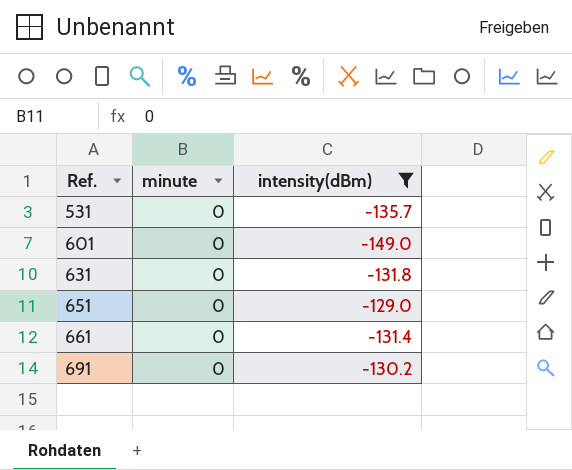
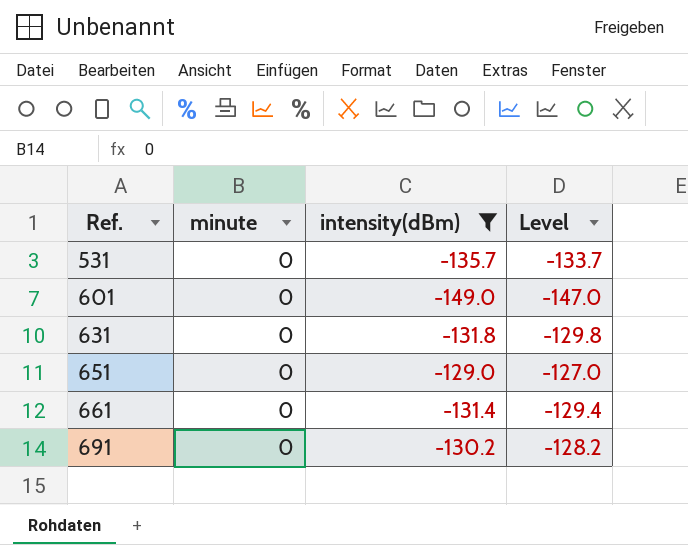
column Level | formula: none -> [intensity(dBm)] + 2

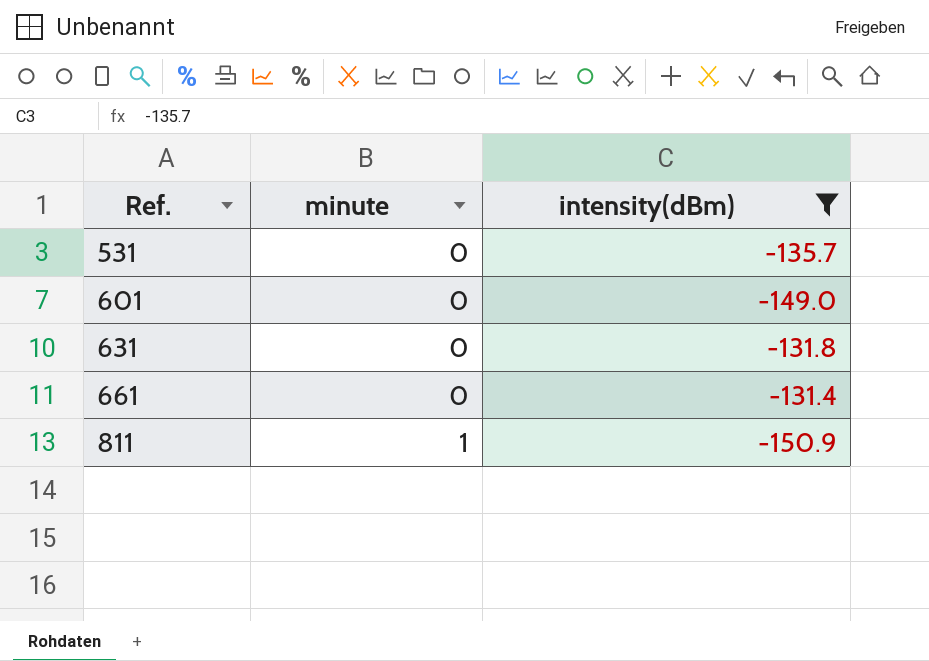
column Level | formula: [intensity(dBm)] + 2 -> none
row 651: 0 | -129.0 | -127.0 -> none
row 691: 0 | -130.2 | -128.2 -> none
row 811: none -> 1 | -150.9

